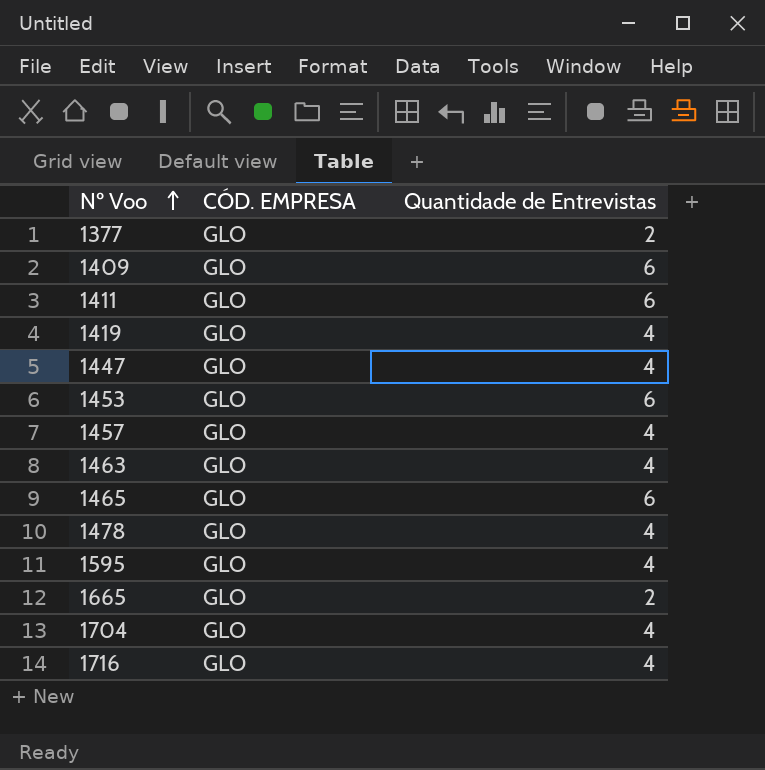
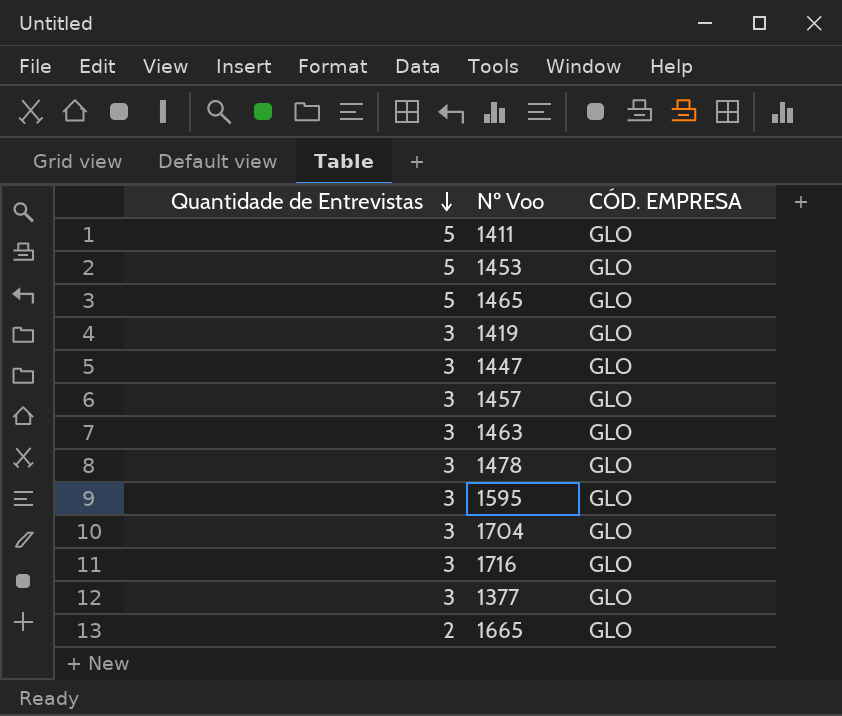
row order: Nº Voo ascending -> Quantidade de Entrevistas descending
column Quantidade de Entrevistas | position: 3 -> 1
row 1409: GLO | 6 -> none
1411 | Quantidade de Entrevistas: 6 -> 5
1453 | Quantidade de Entrevistas: 6 -> 5
1465 | Quantidade de Entrevistas: 6 -> 5
1419 | Quantidade de Entrevistas: 4 -> 3
1447 | Quantidade de Entrevistas: 4 -> 3
1457 | Quantidade de Entrevistas: 4 -> 3
1463 | Quantidade de Entrevistas: 4 -> 3
1478 | Quantidade de Entrevistas: 4 -> 3
1595 | Quantidade de Entrevistas: 4 -> 3
1704 | Quantidade de Entrevistas: 4 -> 3
1716 | Quantidade de Entrevistas: 4 -> 3
1377 | Quantidade de Entrevistas: 2 -> 3

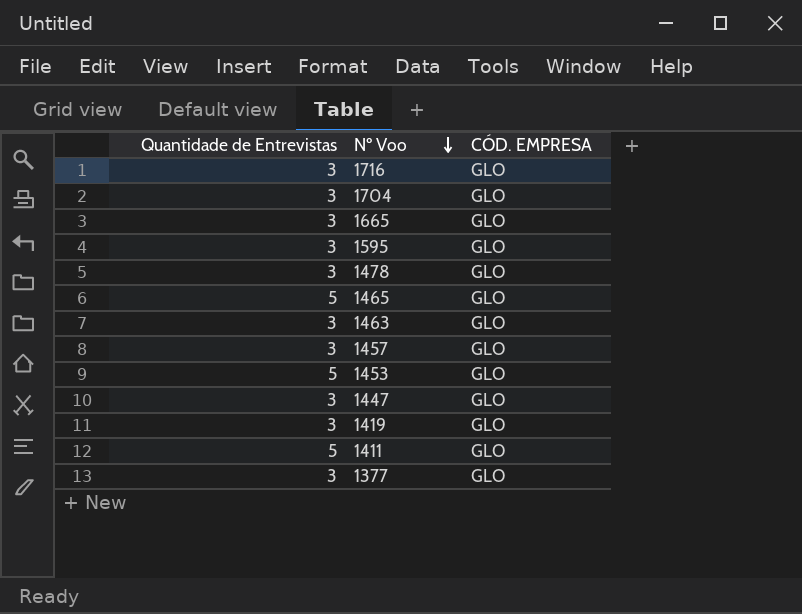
row order: Quantidade de Entrevistas descending -> Nº Voo descending
1665 | Quantidade de Entrevistas: 2 -> 3

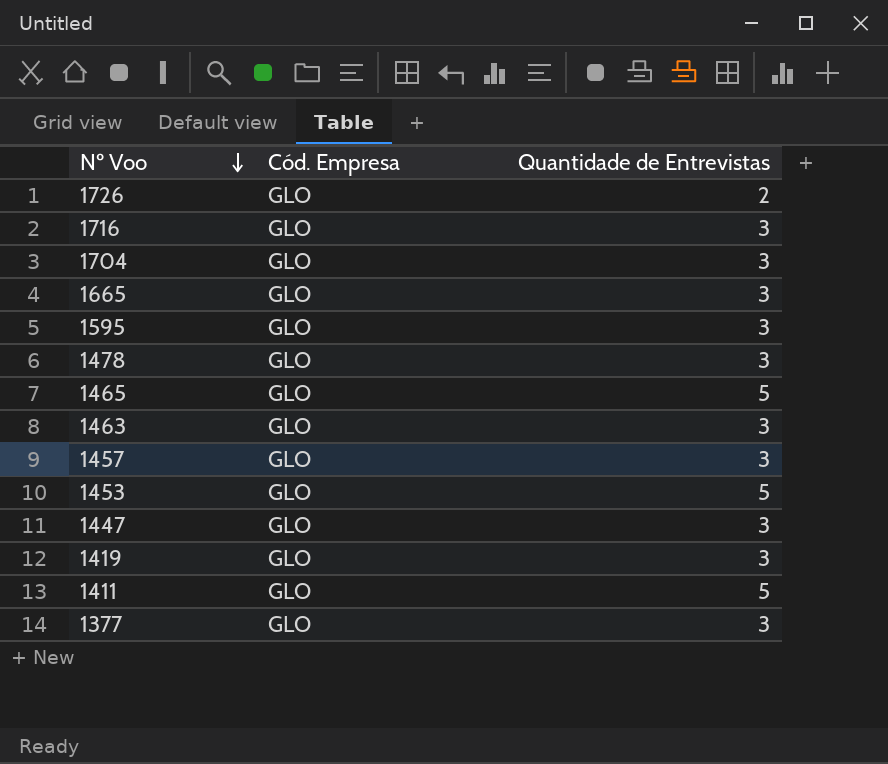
column name: CÓD. EMPRESA -> Cód. Empresa
column Quantidade de Entrevistas | position: 1 -> 3
row 1726: none -> GLO | 2

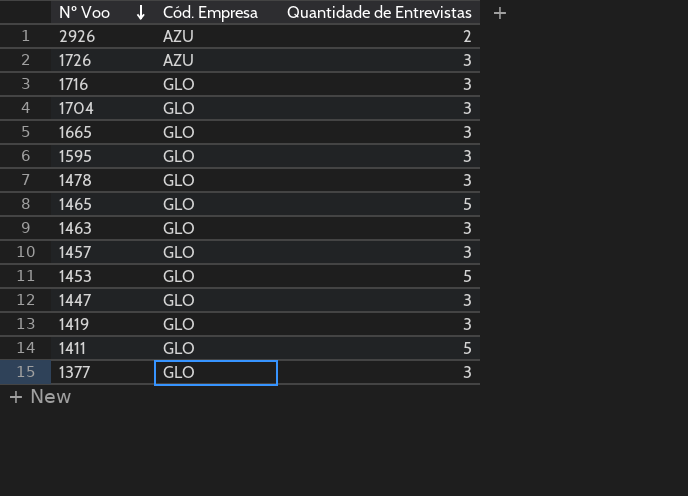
row 2926: none -> AZU | 2
1726 | Cód. Empresa: GLO -> AZU
1726 | Quantidade de Entrevistas: 2 -> 3

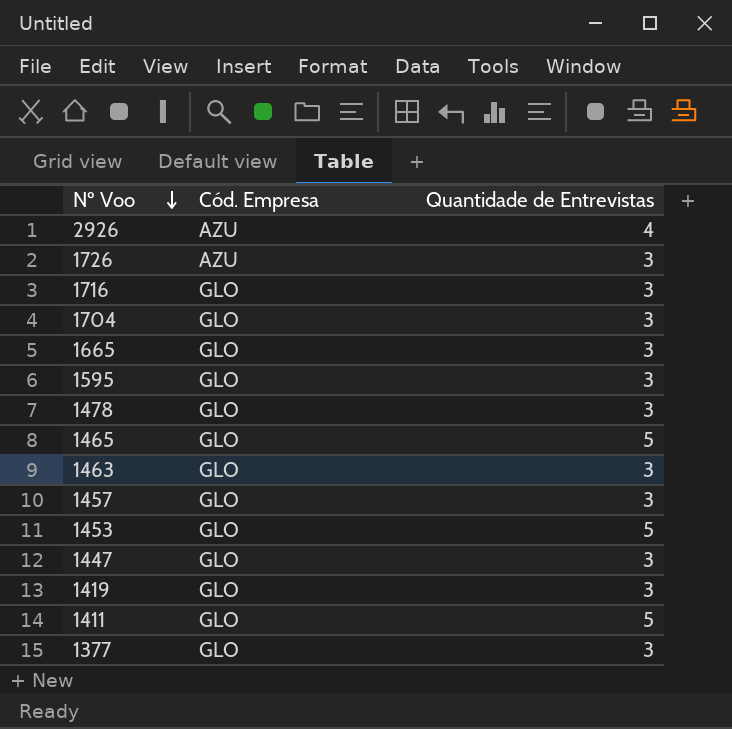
2926 | Quantidade de Entrevistas: 2 -> 4

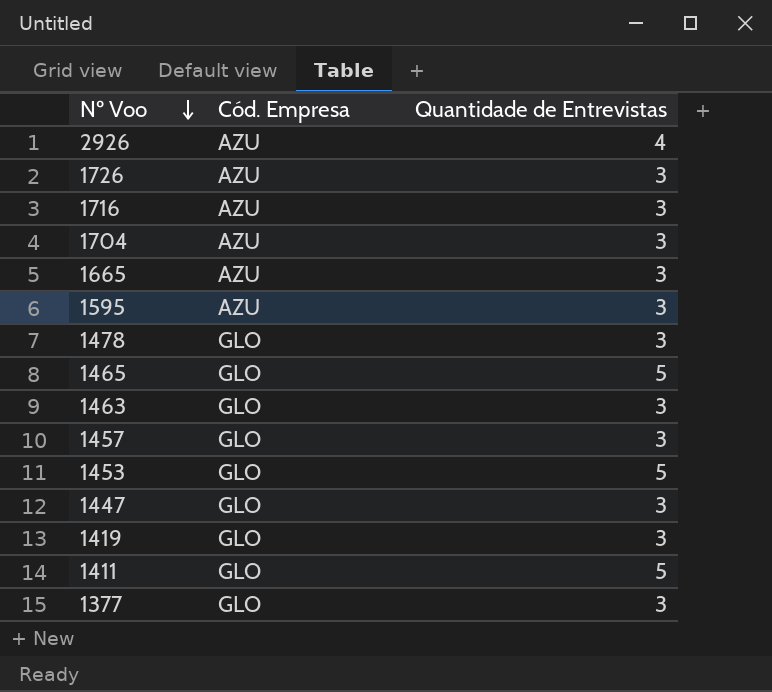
1716 | Cód. Empresa: GLO -> AZU
1704 | Cód. Empresa: GLO -> AZU
1665 | Cód. Empresa: GLO -> AZU
1595 | Cód. Empresa: GLO -> AZU

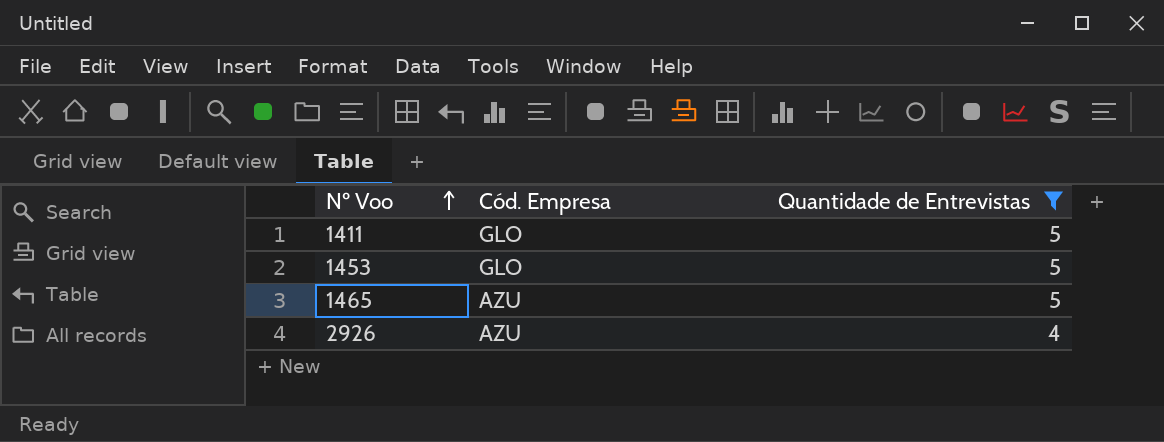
filter: none -> Quantidade de Entrevistas != 3
row order: Nº Voo descending -> Nº Voo ascending
1465 | Cód. Empresa: GLO -> AZU

